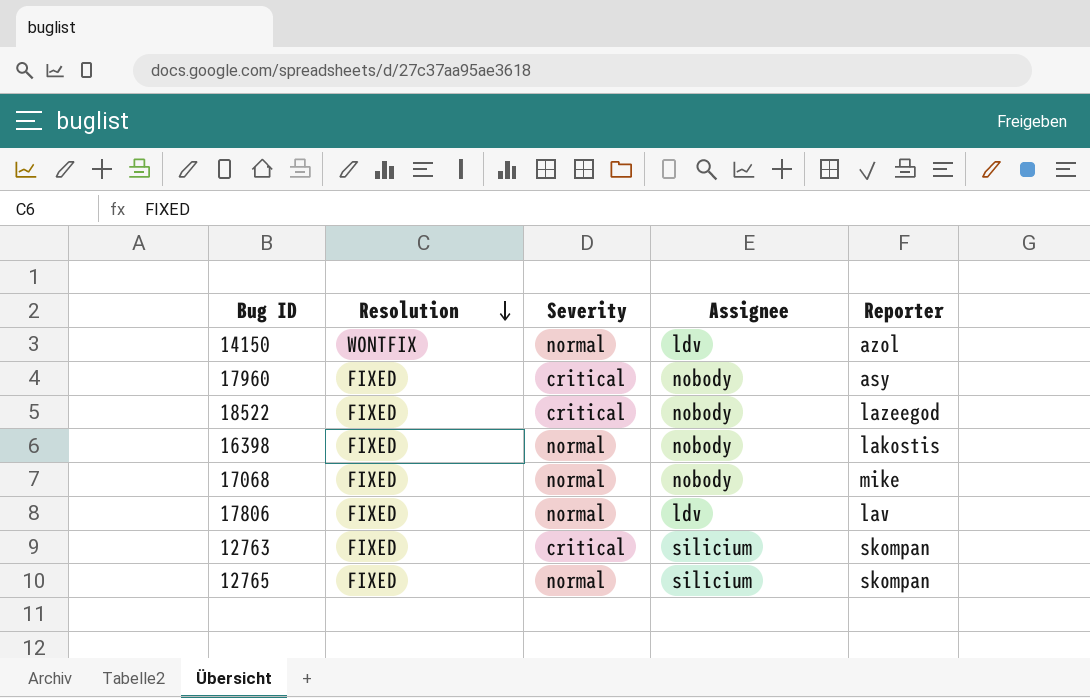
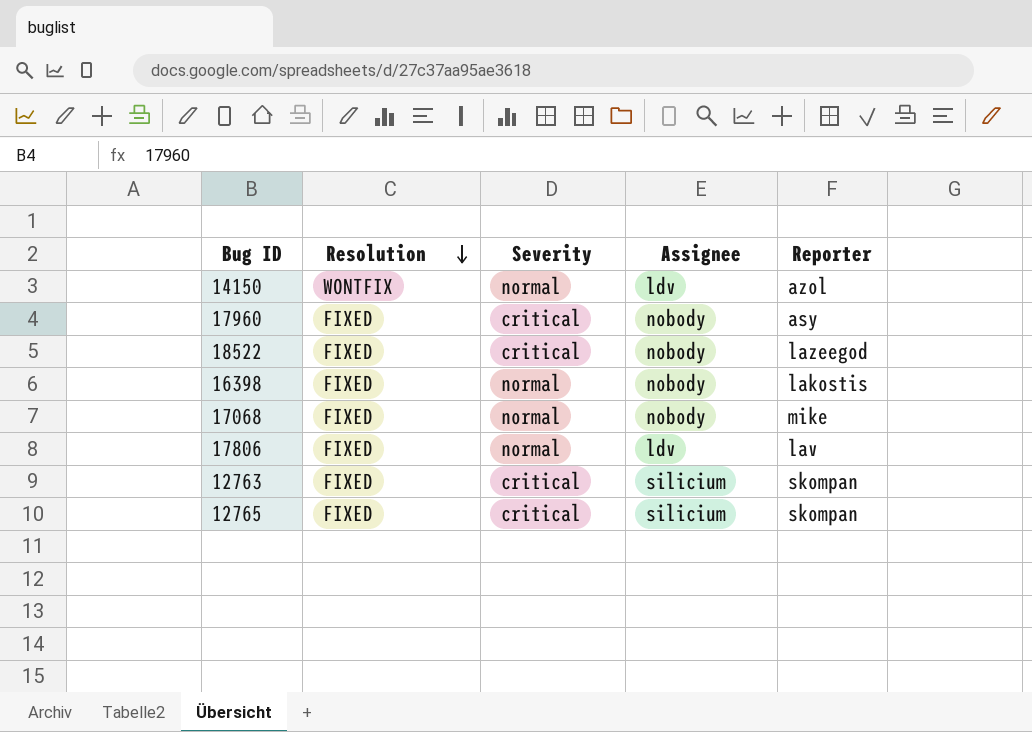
12765 | Severity: normal -> critical

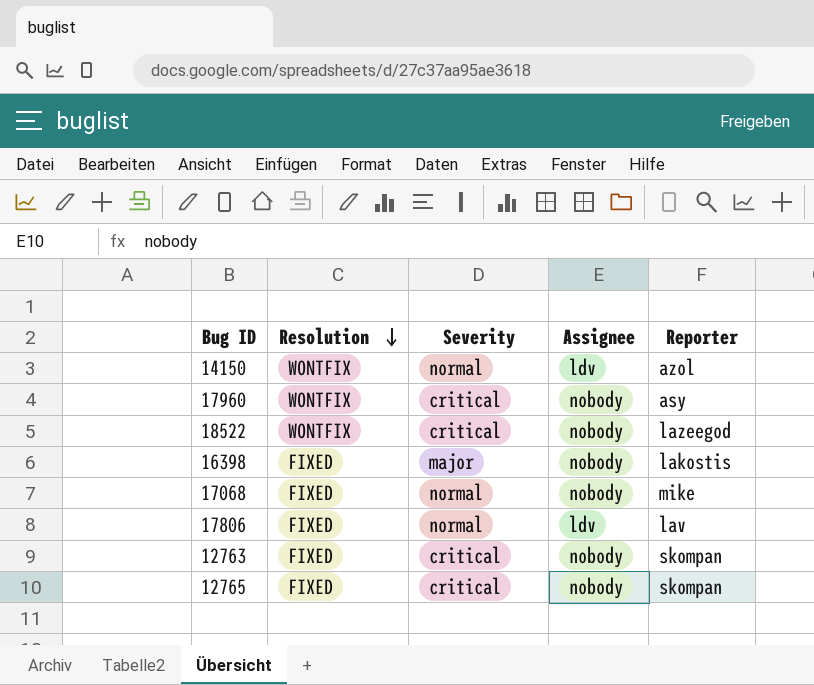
17960 | Resolution: FIXED -> WONTFIX
18522 | Resolution: FIXED -> WONTFIX
16398 | Severity: normal -> major
12763 | Assignee: silicium -> nobody
12765 | Assignee: silicium -> nobody

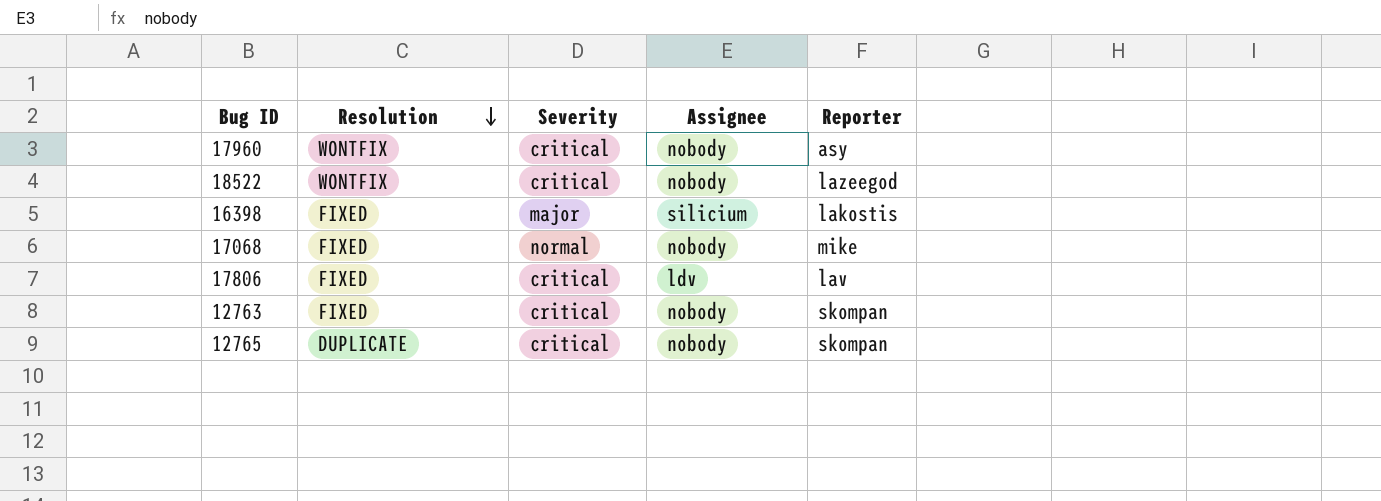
row 14150: WONTFIX | normal | ldv | azol -> none
16398 | Assignee: nobody -> silicium
17806 | Severity: normal -> critical
12765 | Resolution: FIXED -> DUPLICATE

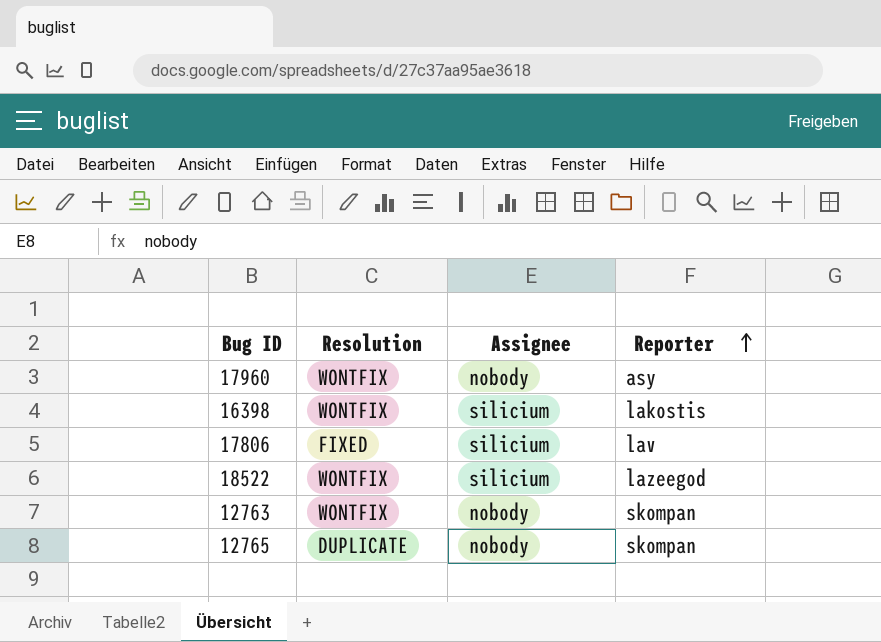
row order: Resolution descending -> Reporter ascending
column Severity | position: 3 -> none
row 17068: FIXED | normal | nobody | mike -> none
16398 | Resolution: FIXED -> WONTFIX
17806 | Assignee: ldv -> silicium
18522 | Assignee: nobody -> silicium
12763 | Resolution: FIXED -> WONTFIX

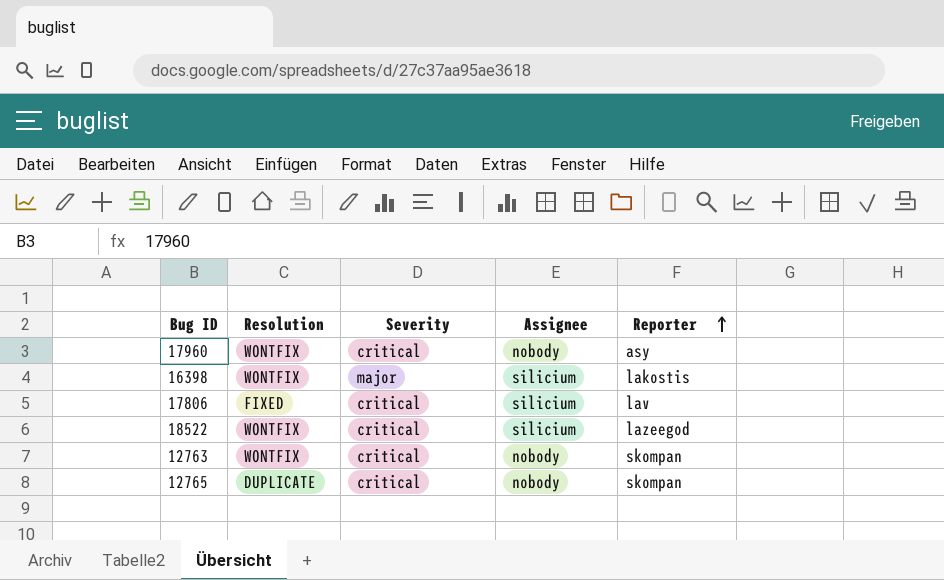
column Severity | position: none -> 3

